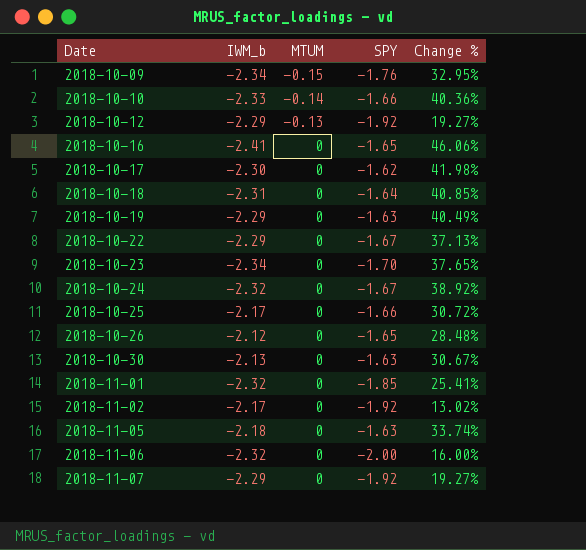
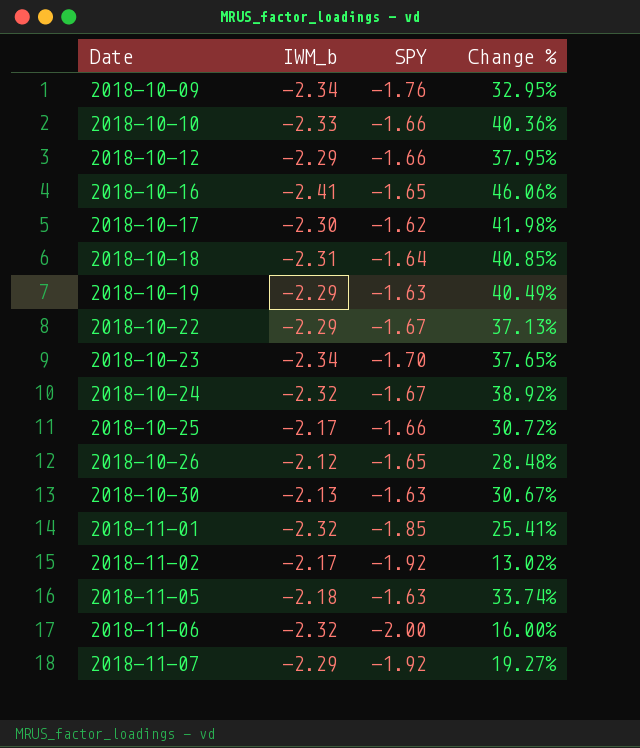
column MTUM | position: 3 -> none
2018-10-12 | SPY: -1.92 -> -1.66
2018-10-12 | Change %: 19.27% -> 37.95%

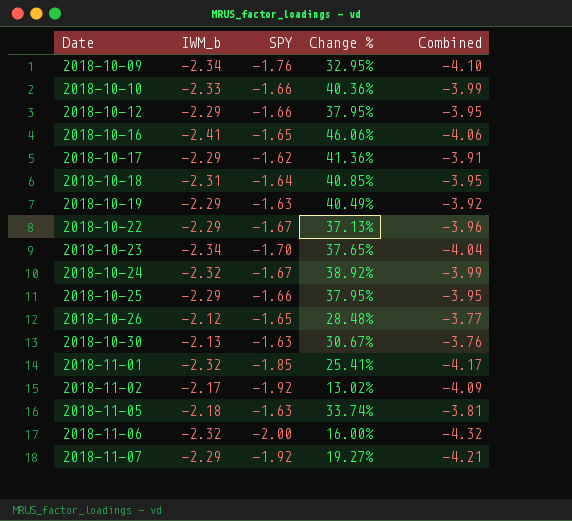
column Combined | formula: none -> [IWM_b] + [SPY]
2018-10-17 | IWM_b: -2.30 -> -2.29
2018-10-17 | Change %: 41.98% -> 41.36%
2018-10-25 | IWM_b: -2.17 -> -2.29
2018-10-25 | Change %: 30.72% -> 37.95%

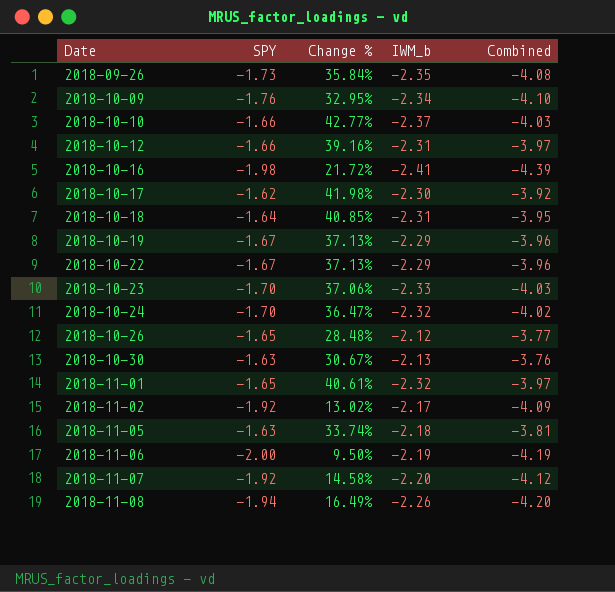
column IWM_b | position: 2 -> 4
row 2018-10-25: -2.29 | -1.66 | 37.95% | -3.95 -> none
row 2018-09-26: none -> -1.73 | 35.84% | -2.35 | -4.08
2018-10-10 | Change %: 40.36% -> 42.77%
2018-10-10 | IWM_b: -2.33 -> -2.37
2018-10-10 | Combined: -3.99 -> -4.03
2018-10-12 | Change %: 37.95% -> 39.16%
2018-10-12 | IWM_b: -2.29 -> -2.31
2018-10-12 | Combined: -3.95 -> -3.97
2018-10-16 | SPY: -1.65 -> -1.98
2018-10-16 | Change %: 46.06% -> 21.72%
2018-10-16 | Combined: -4.06 -> -4.39
2018-10-17 | Change %: 41.36% -> 41.98%
2018-10-17 | IWM_b: -2.29 -> -2.30
2018-10-17 | Combined: -3.91 -> -3.92
2018-10-19 | SPY: -1.63 -> -1.67
2018-10-19 | Change %: 40.49% -> 37.13%
2018-10-19 | Combined: -3.92 -> -3.96
2018-10-23 | Change %: 37.65% -> 37.06%
2018-10-23 | IWM_b: -2.34 -> -2.33
2018-10-23 | Combined: -4.04 -> -4.03
2018-10-24 | SPY: -1.67 -> -1.70
2018-10-24 | Change %: 38.92% -> 36.47%
2018-10-24 | Combined: -3.99 -> -4.02
2018-11-01 | SPY: -1.85 -> -1.65
2018-11-01 | Change %: 25.41% -> 40.61%
2018-11-01 | Combined: -4.17 -> -3.97
2018-11-06 | Change %: 16.00% -> 9.50%
2018-11-06 | IWM_b: -2.32 -> -2.19
2018-11-06 | Combined: -4.32 -> -4.19
2018-11-07 | Change %: 19.27% -> 14.58%
2018-11-07 | IWM_b: -2.29 -> -2.20
2018-11-07 | Combined: -4.21 -> -4.12
row 2018-11-08: none -> -1.94 | 16.49% | -2.26 | -4.20

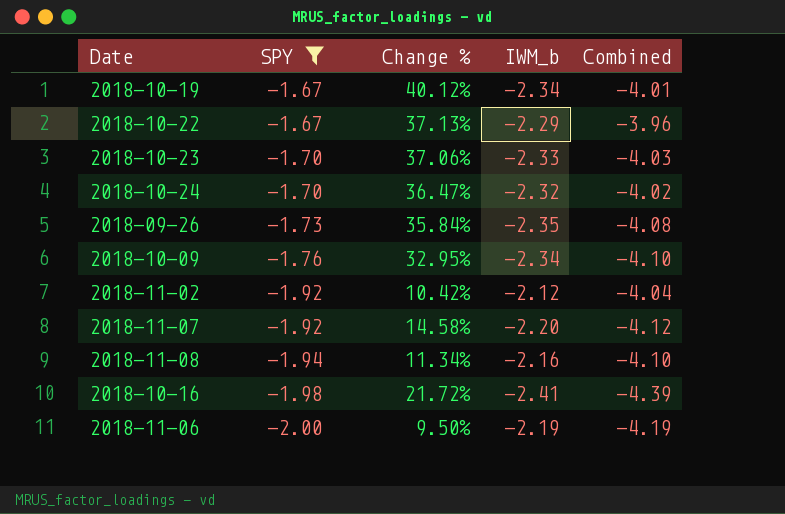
filter: none -> SPY <= -1.67
row order: Date ascending -> SPY descending
2018-10-19 | Change %: 37.13% -> 40.12%
2018-10-19 | IWM_b: -2.29 -> -2.34
2018-10-19 | Combined: -3.96 -> -4.01
2018-11-02 | Change %: 13.02% -> 10.42%
2018-11-02 | IWM_b: -2.17 -> -2.12
2018-11-02 | Combined: -4.09 -> -4.04
2018-11-08 | Change %: 16.49% -> 11.34%
2018-11-08 | IWM_b: -2.26 -> -2.16
2018-11-08 | Combined: -4.20 -> -4.10

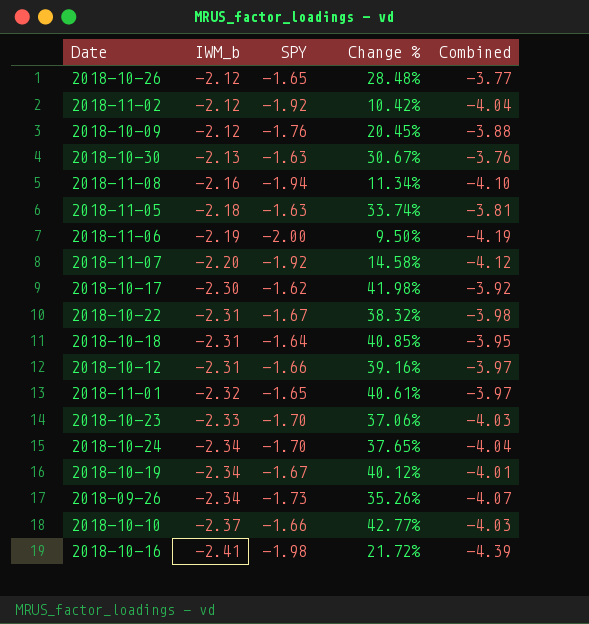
filter: SPY <= -1.67 -> none
row order: SPY descending -> IWM_b descending
column IWM_b | position: 4 -> 2
2018-10-09 | IWM_b: -2.34 -> -2.12
2018-10-09 | Change %: 32.95% -> 20.45%
2018-10-09 | Combined: -4.10 -> -3.88
2018-10-22 | IWM_b: -2.29 -> -2.31
2018-10-22 | Change %: 37.13% -> 38.32%
2018-10-22 | Combined: -3.96 -> -3.98
2018-10-24 | IWM_b: -2.32 -> -2.34
2018-10-24 | Change %: 36.47% -> 37.65%
2018-10-24 | Combined: -4.02 -> -4.04
2018-09-26 | IWM_b: -2.35 -> -2.34
2018-09-26 | Change %: 35.84% -> 35.26%
2018-09-26 | Combined: -4.08 -> -4.07

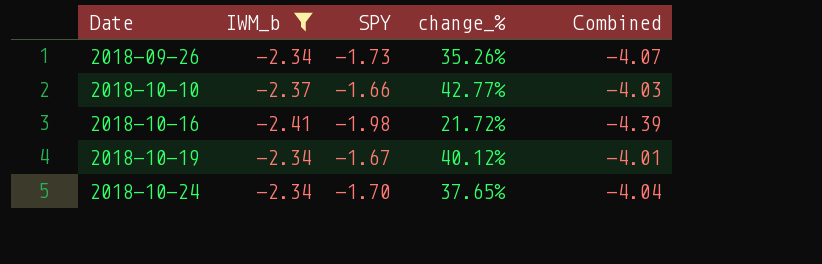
filter: none -> IWM_b <= -2.34
row order: IWM_b descending -> Date ascending
column name: Change % -> change_%

